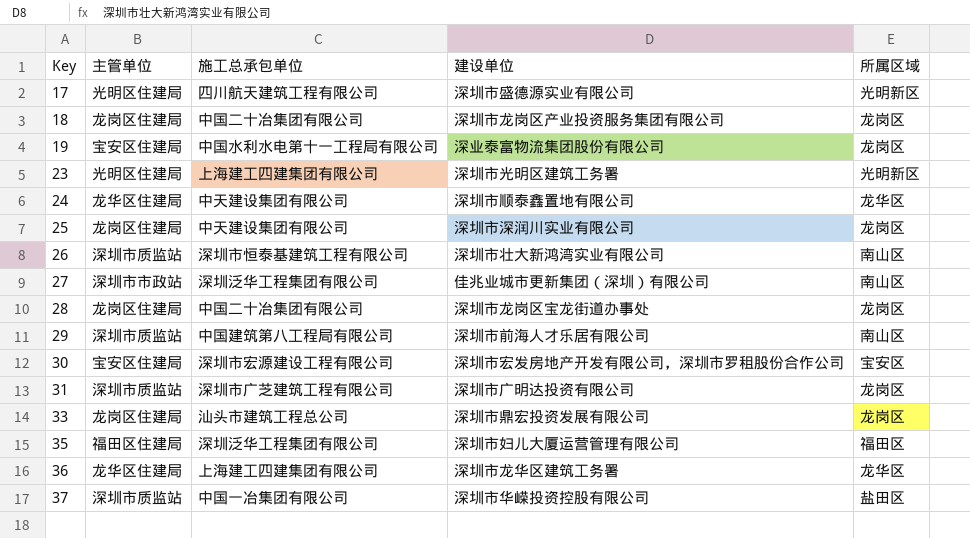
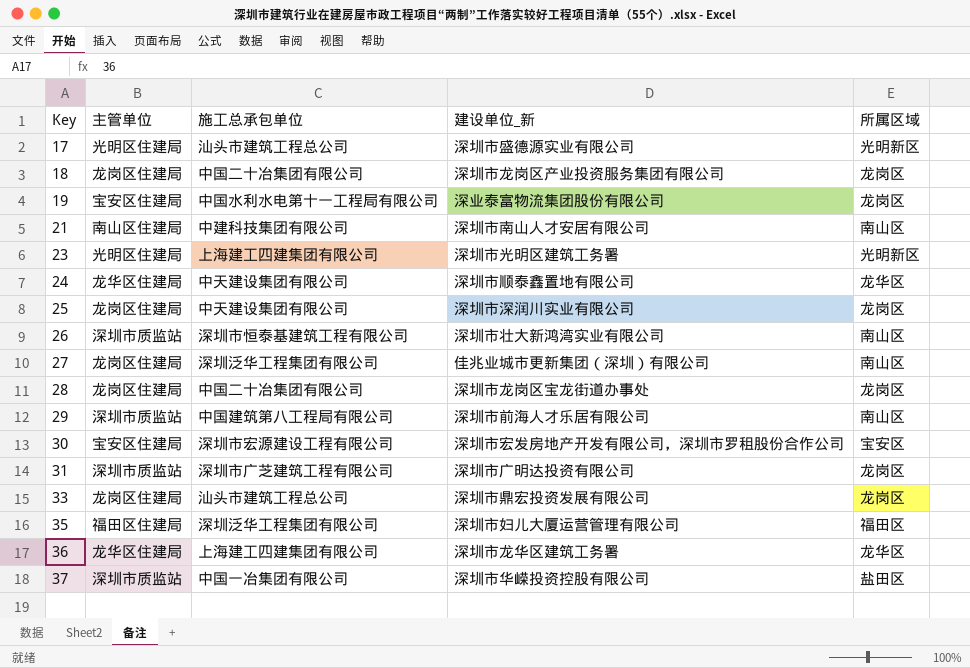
column name: 建设单位 -> 建设单位_新
17 | 施工总承包单位: 四川航天建筑工程有限公司 -> 汕头市建筑工程总公司
row 21: none -> 南山区住建局 | 中建科技集团有限公司 | 深圳市南山人才安居有限公司 | 南山区
27 | 主管单位: 深圳市市政站 -> 龙岗区住建局

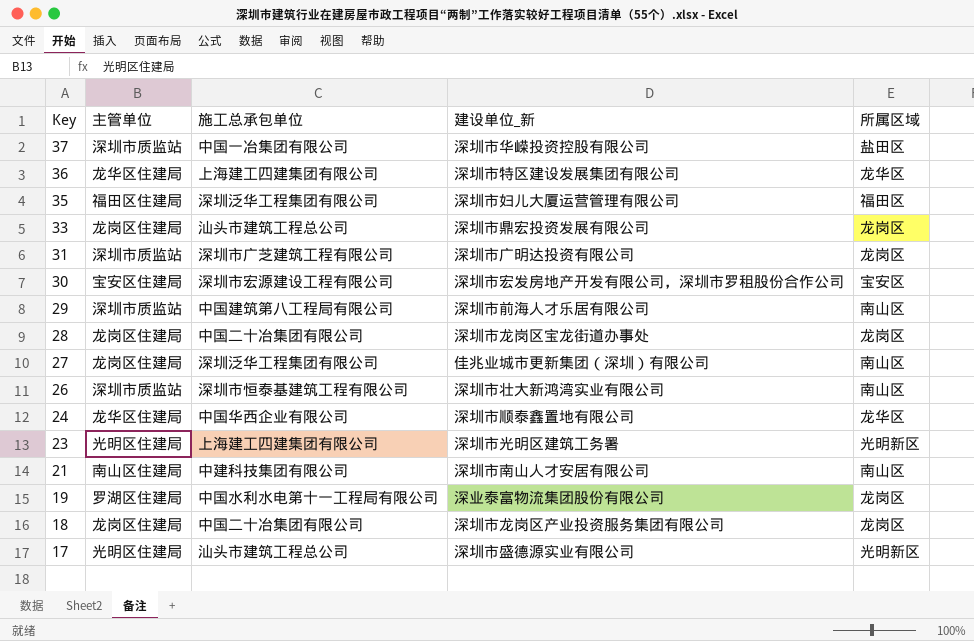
row order: Key ascending -> Key descending
row 25: 龙岗区住建局 | 中天建设集团有限公司 | 深圳市深润川实业有限公司 | 龙岗区 -> none
36 | 建设单位_新: 深圳市龙华区建筑工务署 -> 深圳市特区建设发展集团有限公司
24 | 施工总承包单位: 中天建设集团有限公司 -> 中国华西企业有限公司
19 | 主管单位: 宝安区住建局 -> 罗湖区住建局

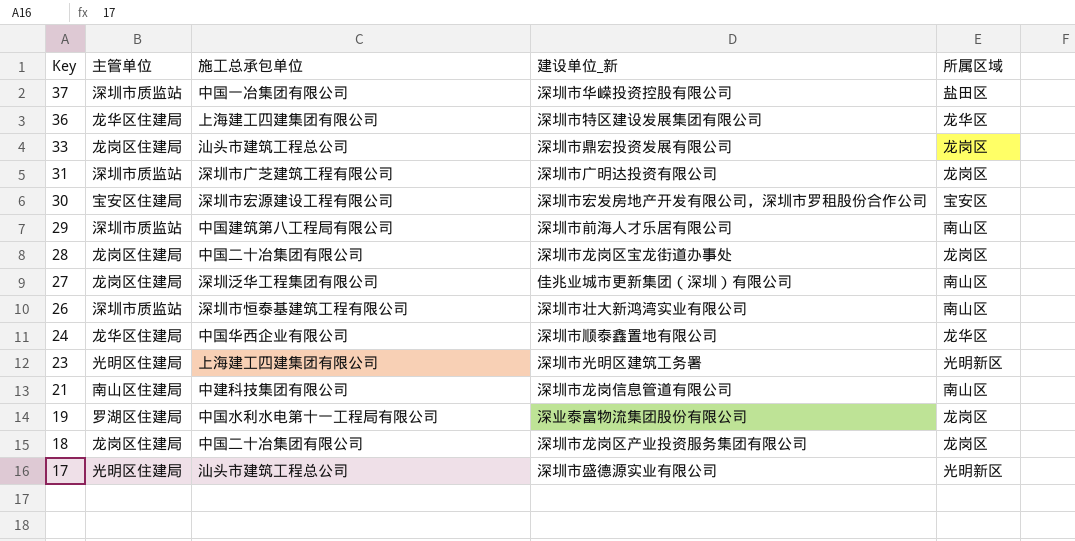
row 35: 福田区住建局 | 深圳泛华工程集团有限公司 | 深圳市妇儿大厦运营管理有限公司 | 福田区 -> none
21 | 建设单位_新: 深圳市南山人才安居有限公司 -> 深圳市龙岗信息管道有限公司

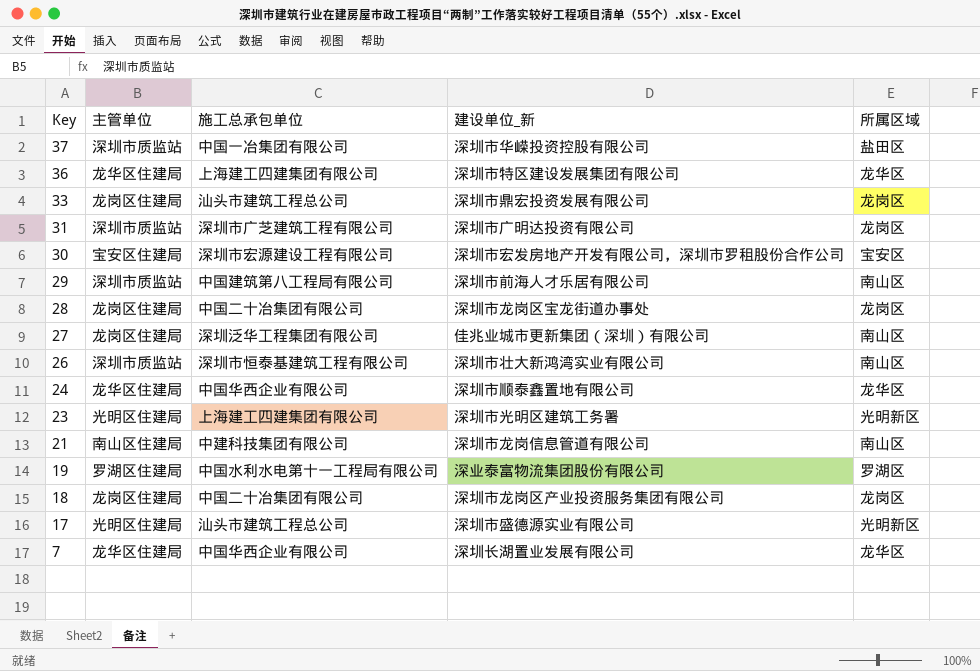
19 | 所属区域: 龙岗区 -> 罗湖区
row 7: none -> 龙华区住建局 | 中国华西企业有限公司 | 深圳长湖置业发展有限公司 | 龙华区

